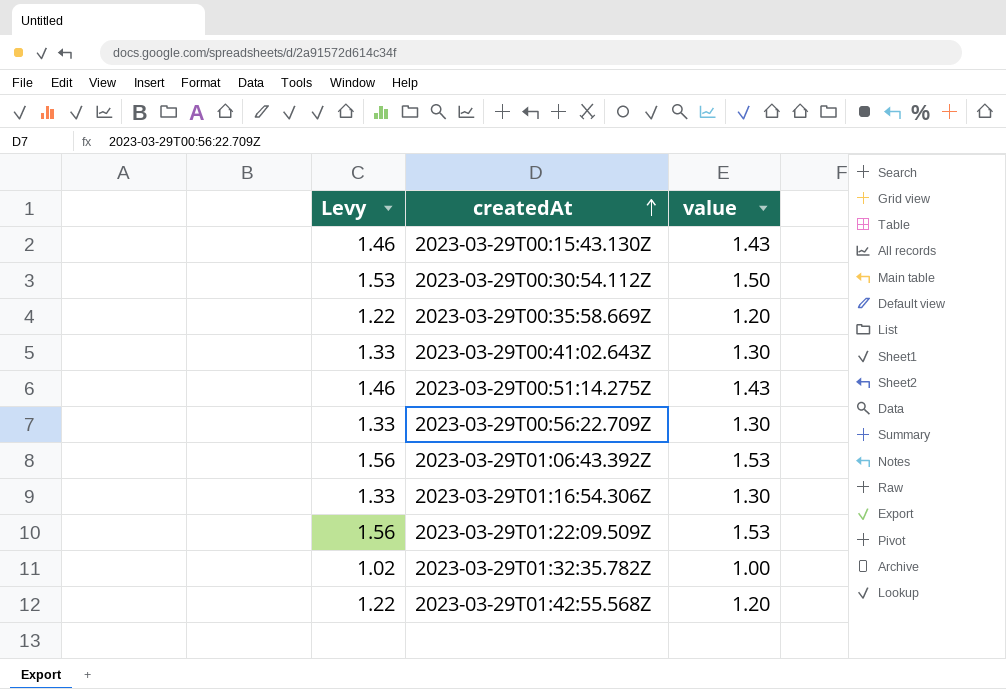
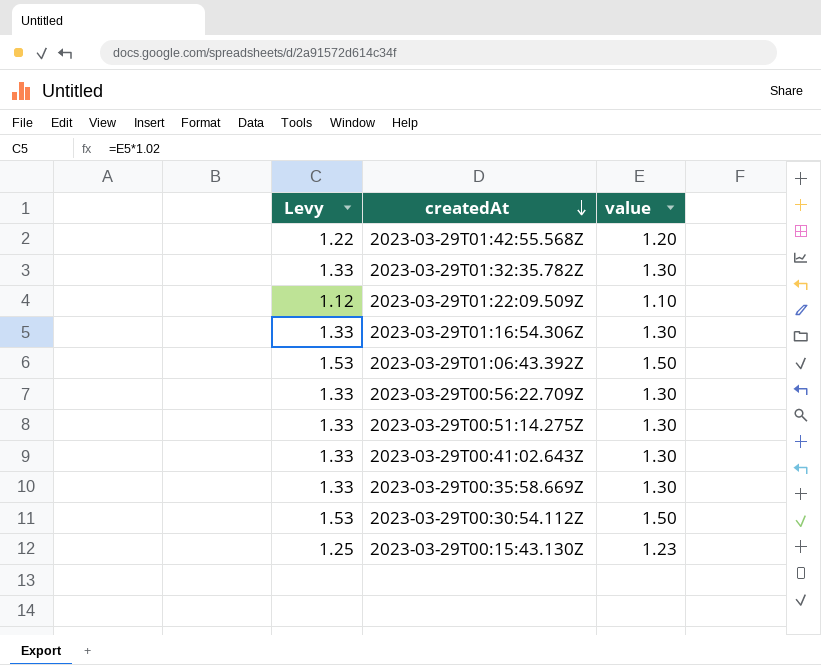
row order: createdAt ascending -> createdAt descending
2023-03-29T01:32:35.782Z | Levy: 1.02 -> 1.33
2023-03-29T01:32:35.782Z | value: 1.00 -> 1.30
2023-03-29T01:22:09.509Z | Levy: 1.56 -> 1.12
2023-03-29T01:22:09.509Z | value: 1.53 -> 1.10
2023-03-29T01:06:43.392Z | Levy: 1.56 -> 1.53
2023-03-29T01:06:43.392Z | value: 1.53 -> 1.50
2023-03-29T00:51:14.275Z | Levy: 1.46 -> 1.33
2023-03-29T00:51:14.275Z | value: 1.43 -> 1.30
2023-03-29T00:35:58.669Z | Levy: 1.22 -> 1.33
2023-03-29T00:35:58.669Z | value: 1.20 -> 1.30
2023-03-29T00:15:43.130Z | Levy: 1.46 -> 1.25
2023-03-29T00:15:43.130Z | value: 1.43 -> 1.23

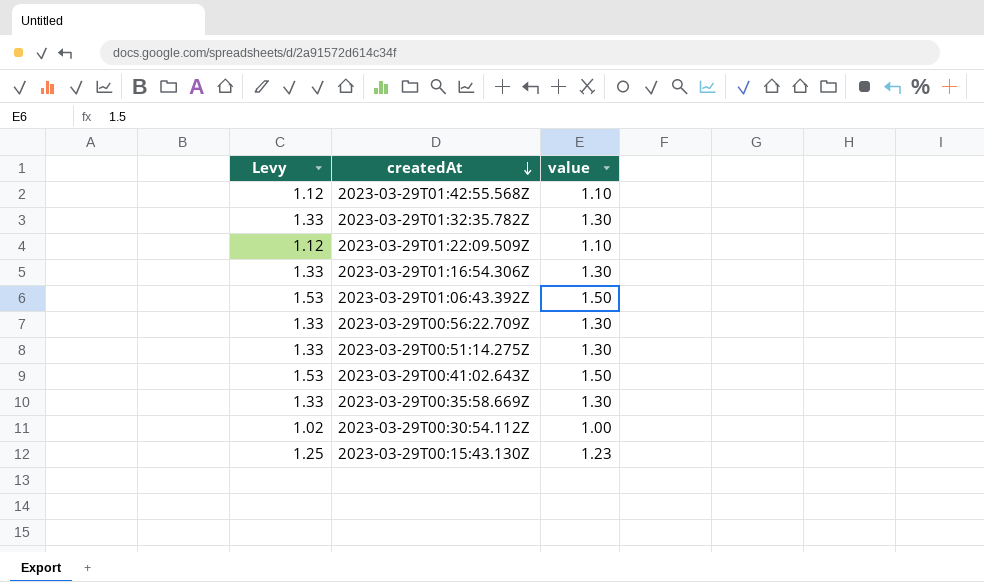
2023-03-29T01:42:55.568Z | Levy: 1.22 -> 1.12
2023-03-29T01:42:55.568Z | value: 1.20 -> 1.10
2023-03-29T00:41:02.643Z | Levy: 1.33 -> 1.53
2023-03-29T00:41:02.643Z | value: 1.30 -> 1.50
2023-03-29T00:30:54.112Z | Levy: 1.53 -> 1.02
2023-03-29T00:30:54.112Z | value: 1.50 -> 1.00

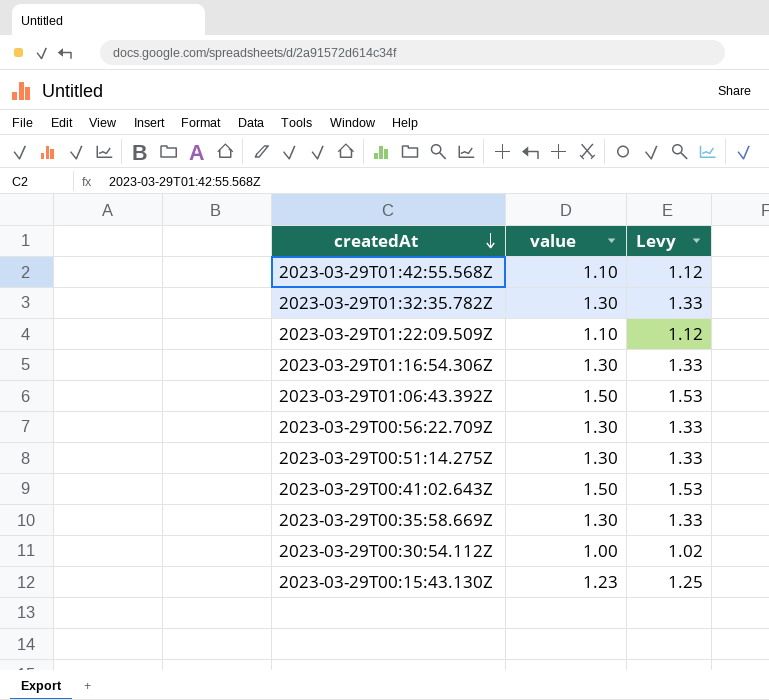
column Levy | position: 1 -> 3

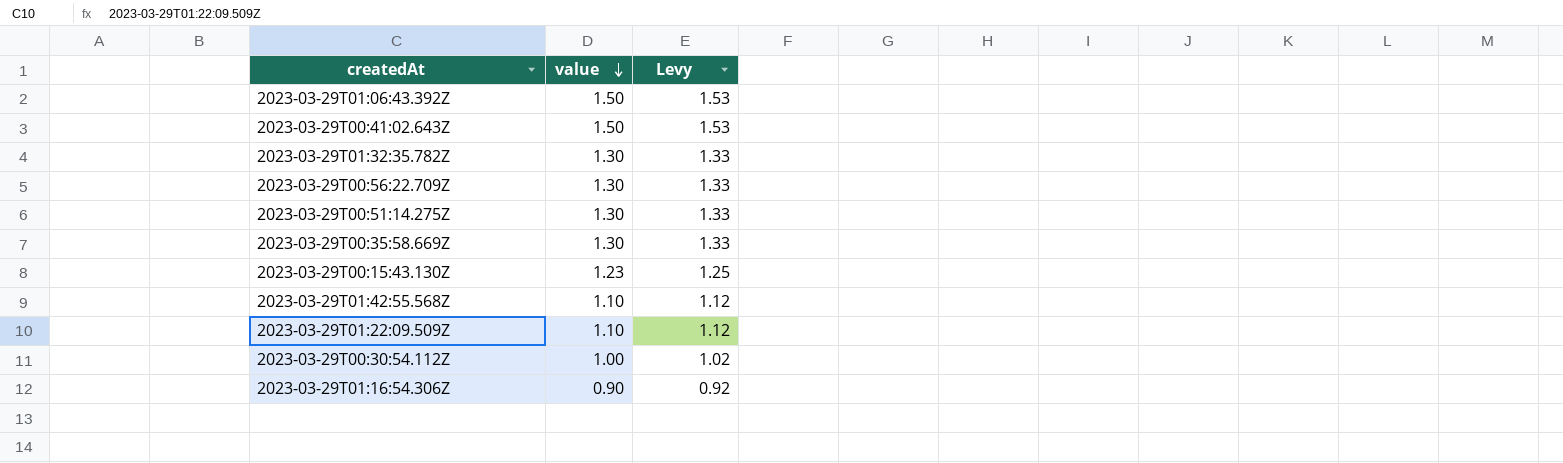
row order: createdAt descending -> value descending
2023-03-29T01:16:54.306Z | value: 1.30 -> 0.90
2023-03-29T01:16:54.306Z | Levy: 1.33 -> 0.92

